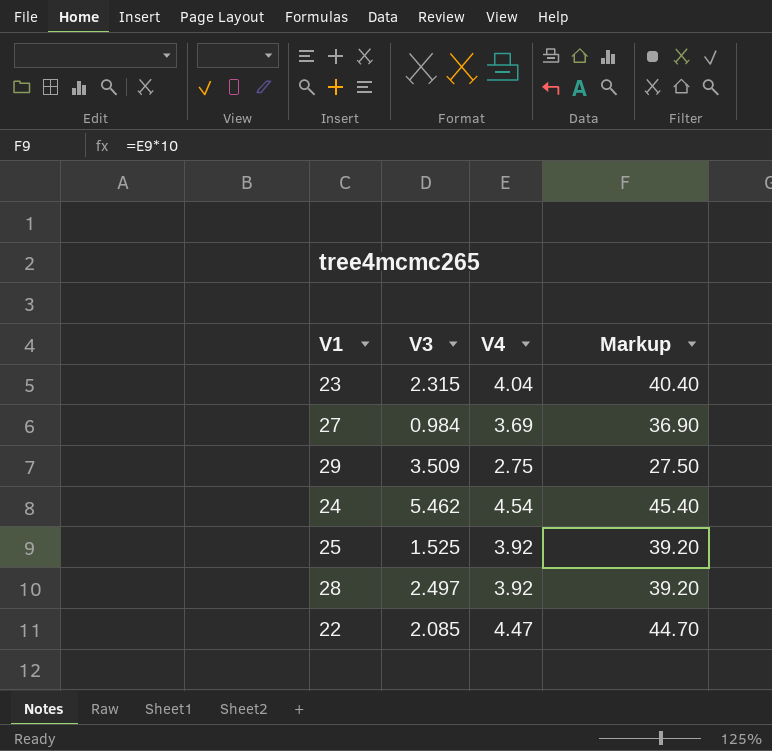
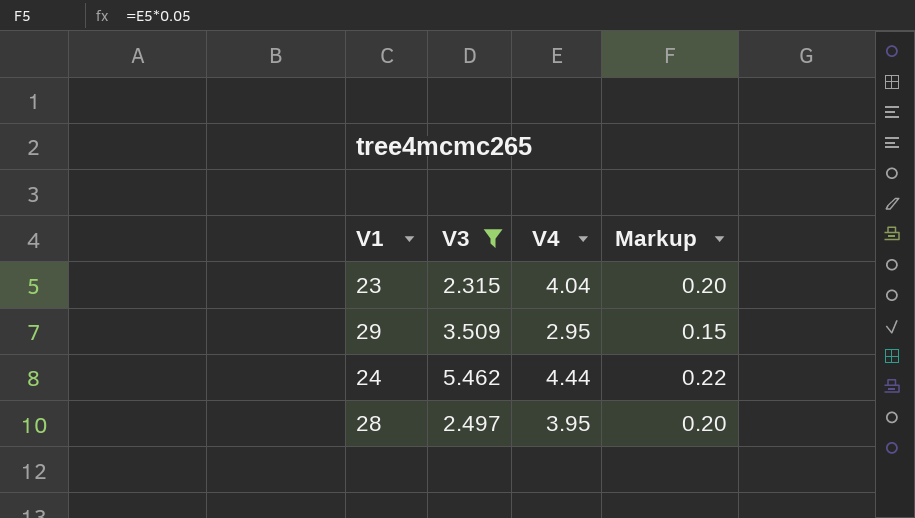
filter: none -> V3 >= 2.315
column Markup | formula: [V4] * 10 -> [V4] * 0.05
29 | V4: 2.75 -> 2.95
24 | V4: 4.54 -> 4.44
28 | V4: 3.92 -> 3.95

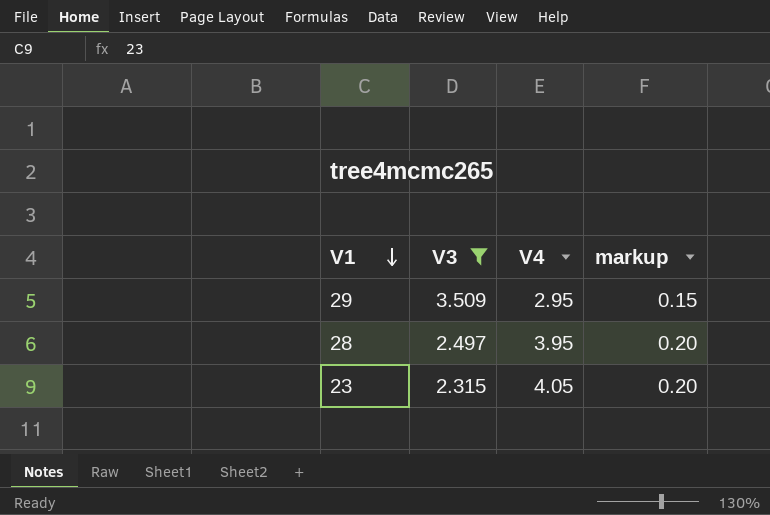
row order: none -> V1 descending
column name: Markup -> markup
row 24: 5.462 | 4.44 | 0.22 -> none
23 | V4: 4.04 -> 4.05

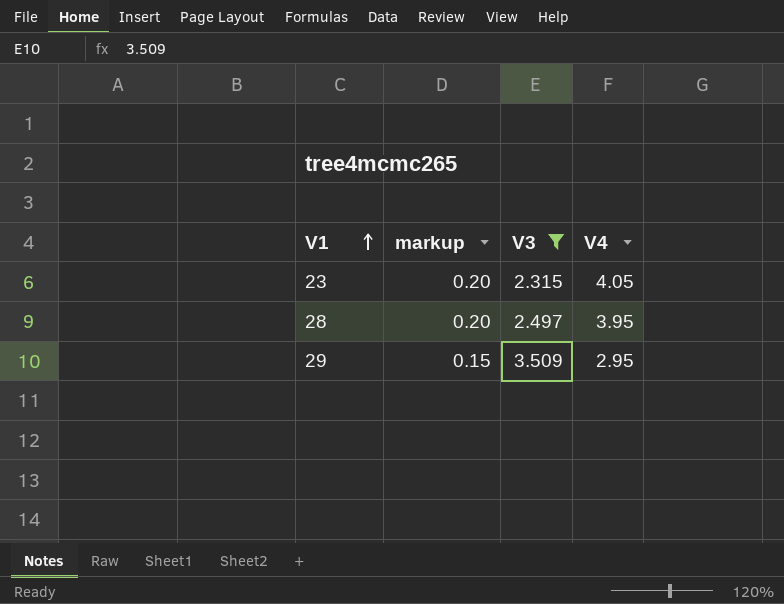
row order: V1 descending -> V1 ascending
column markup | position: 4 -> 2

